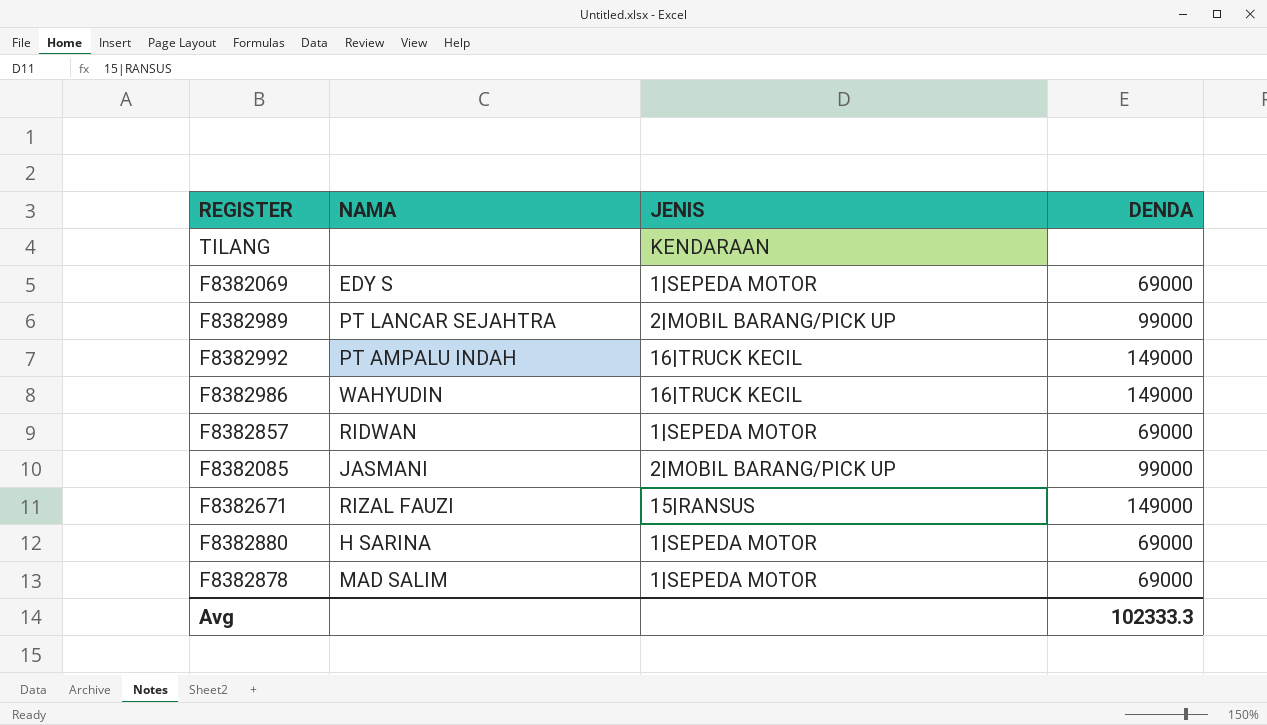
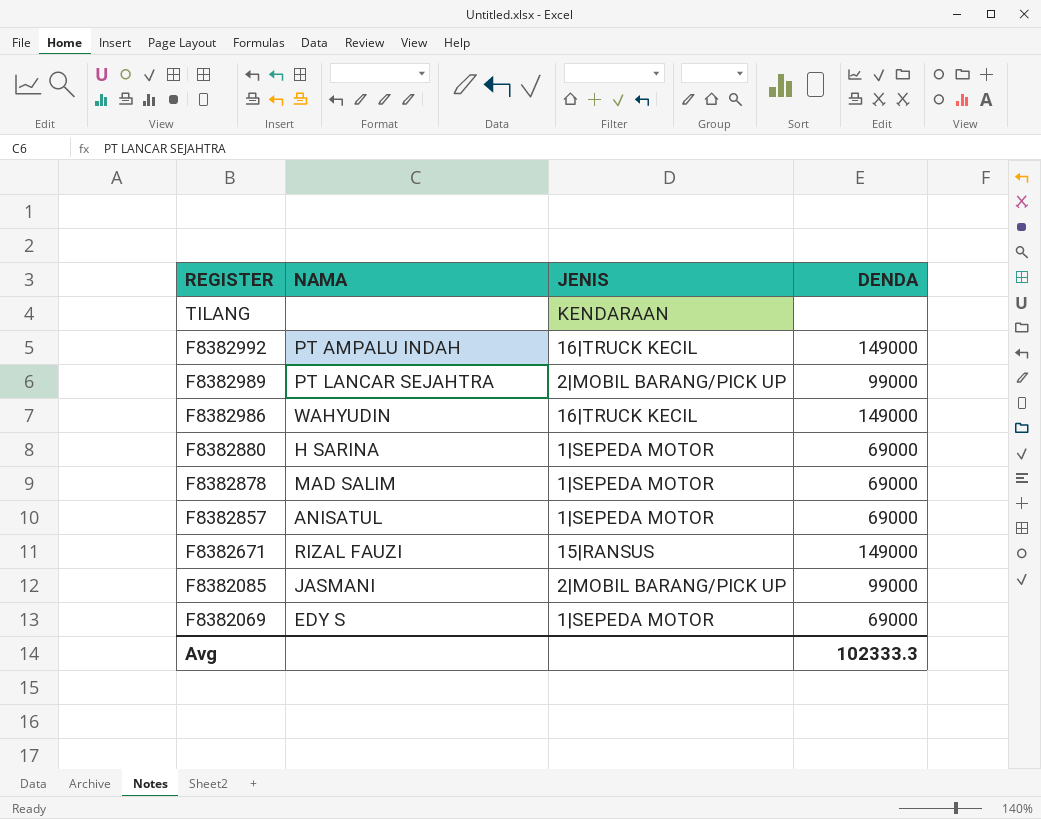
row order: none -> REGISTER descending
F8382857 | NAMA: RIDWAN -> ANISATUL

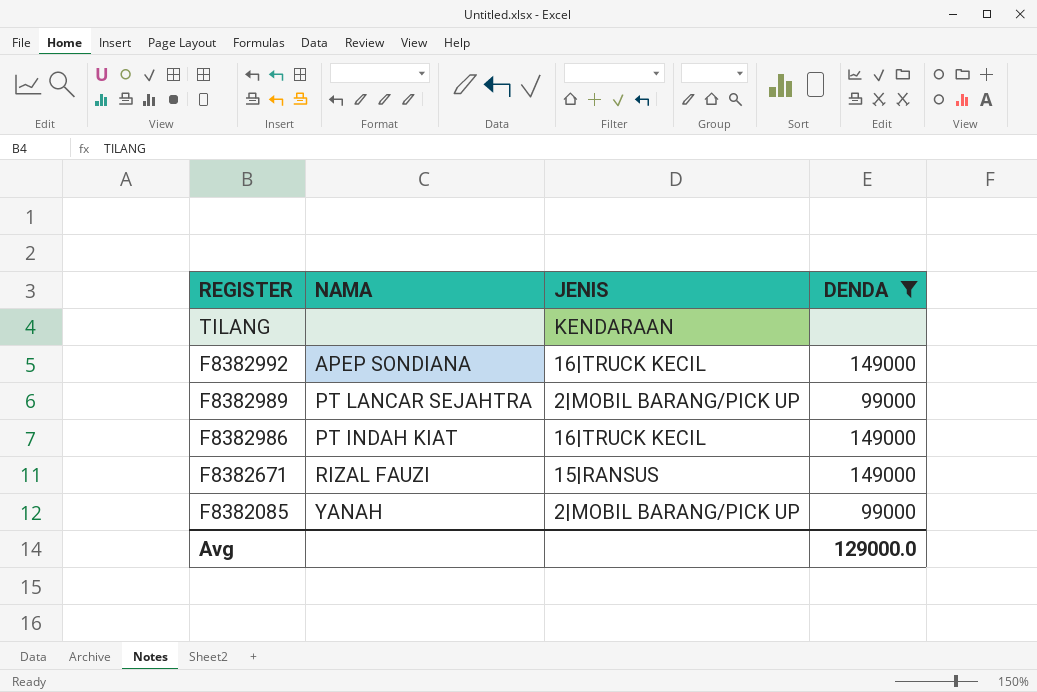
filter: none -> DENDA != 69000
F8382992 | NAMA: PT AMPALU INDAH -> APEP SONDIANA
F8382986 | NAMA: WAHYUDIN -> PT INDAH KIAT
F8382085 | NAMA: JASMANI -> YANAH
Avg | DENDA: 102333.3 -> 129000.0

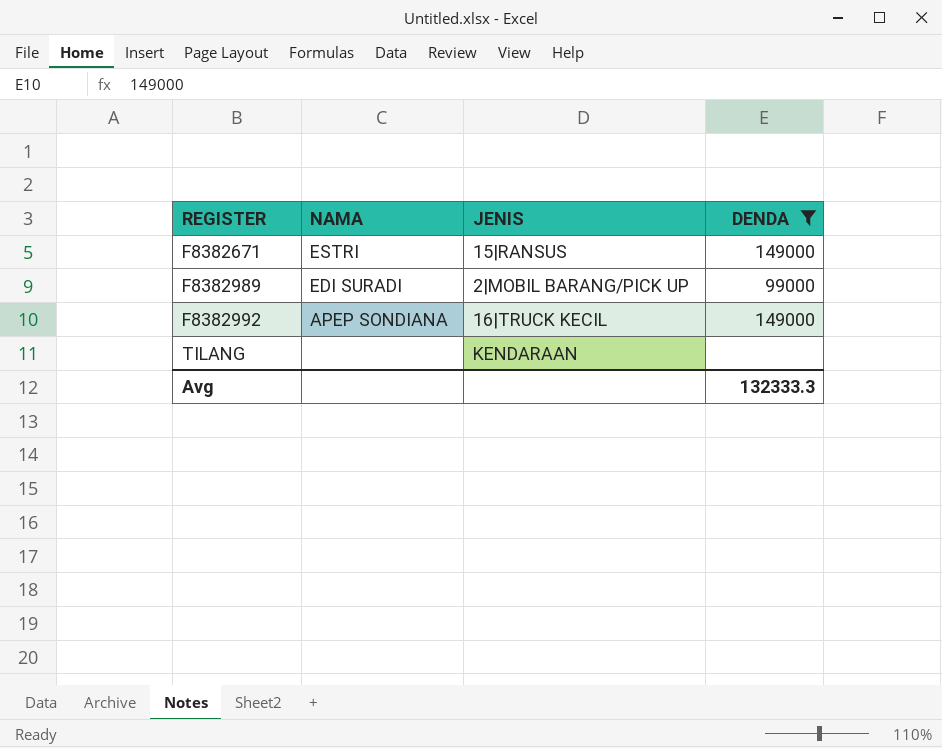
row order: REGISTER descending -> REGISTER ascending
row F8382986: PT INDAH KIAT | 16|TRUCK KECIL | 149000 -> none
row F8382085: YANAH | 2|MOBIL BARANG/PICK UP | 99000 -> none
F8382671 | NAMA: RIZAL FAUZI -> ESTRI
F8382989 | NAMA: PT LANCAR SEJAHTRA -> EDI SURADI
Avg | DENDA: 129000.0 -> 132333.3

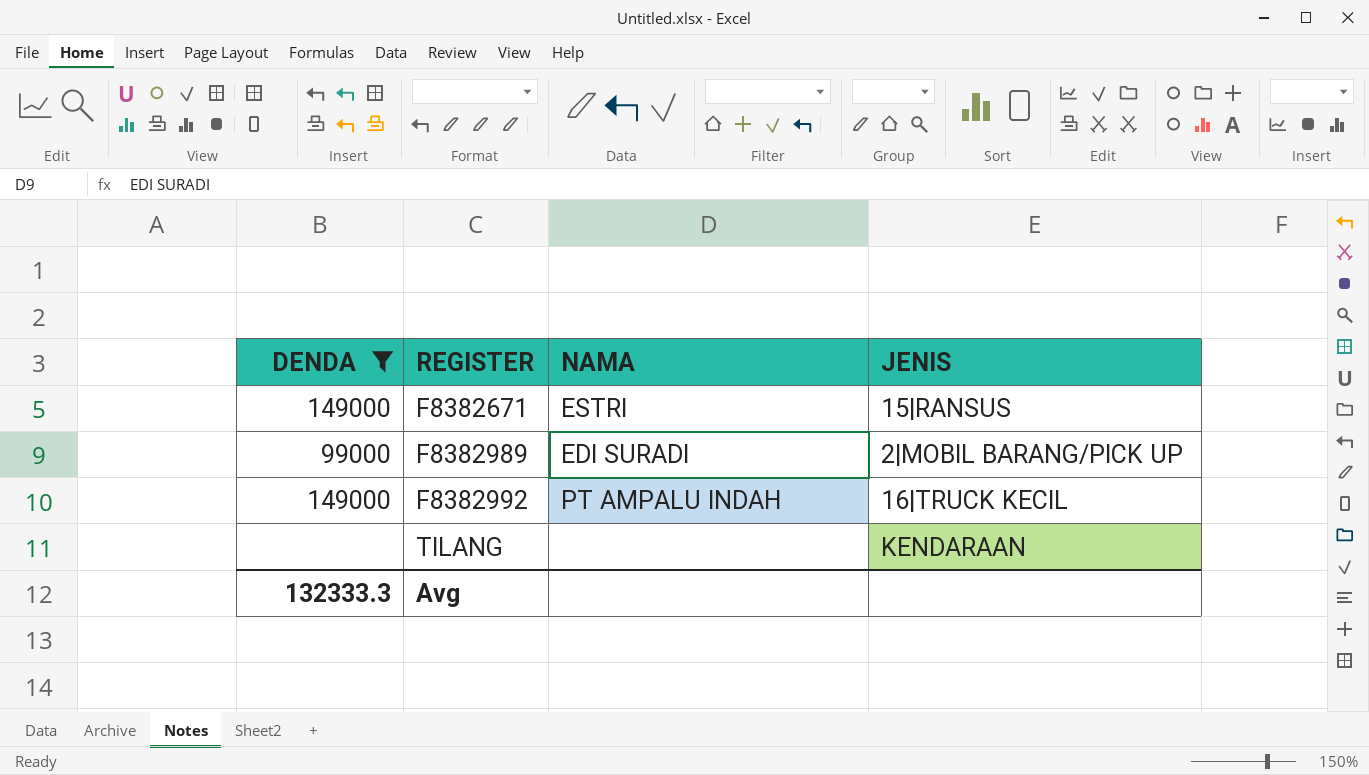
column DENDA | position: 4 -> 1
F8382992 | NAMA: APEP SONDIANA -> PT AMPALU INDAH

